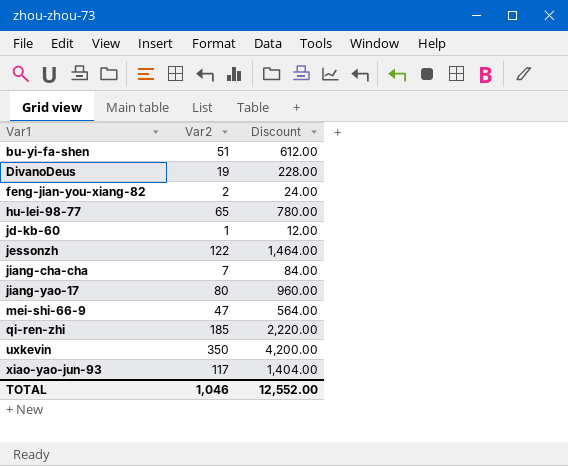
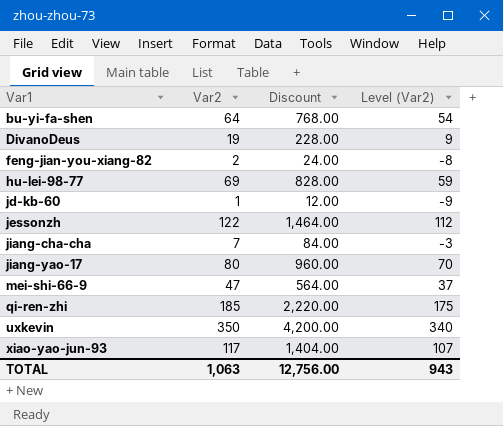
column Level (Var2) | formula: none -> [Var2] - 10
bu-yi-fa-shen | Var2: 51 -> 64
bu-yi-fa-shen | Discount: 612.00 -> 768.00
hu-lei-98-77 | Var2: 65 -> 69
hu-lei-98-77 | Discount: 780.00 -> 828.00
TOTAL | Var2: 1,046 -> 1,063
TOTAL | Discount: 12,552.00 -> 12,756.00

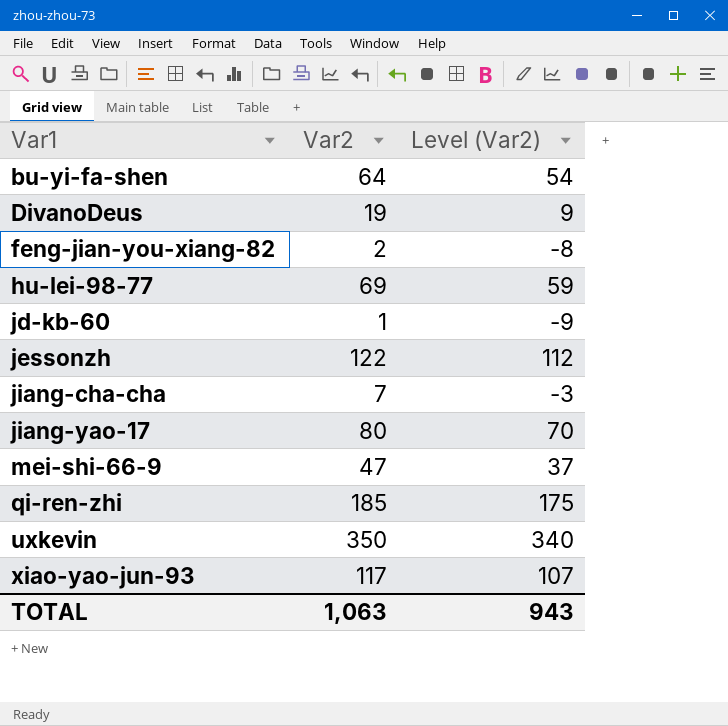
column Discount | formula: [Var2] * 12 -> none

